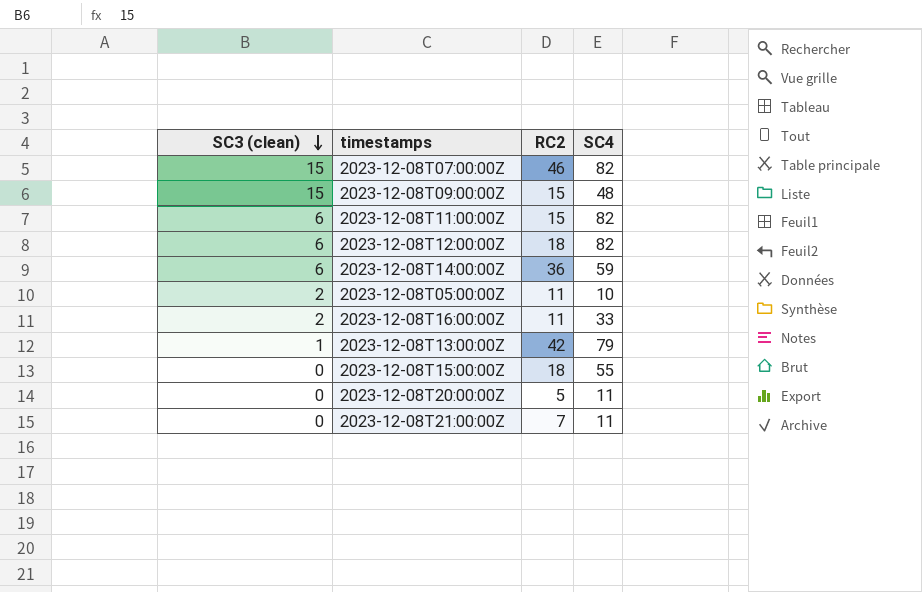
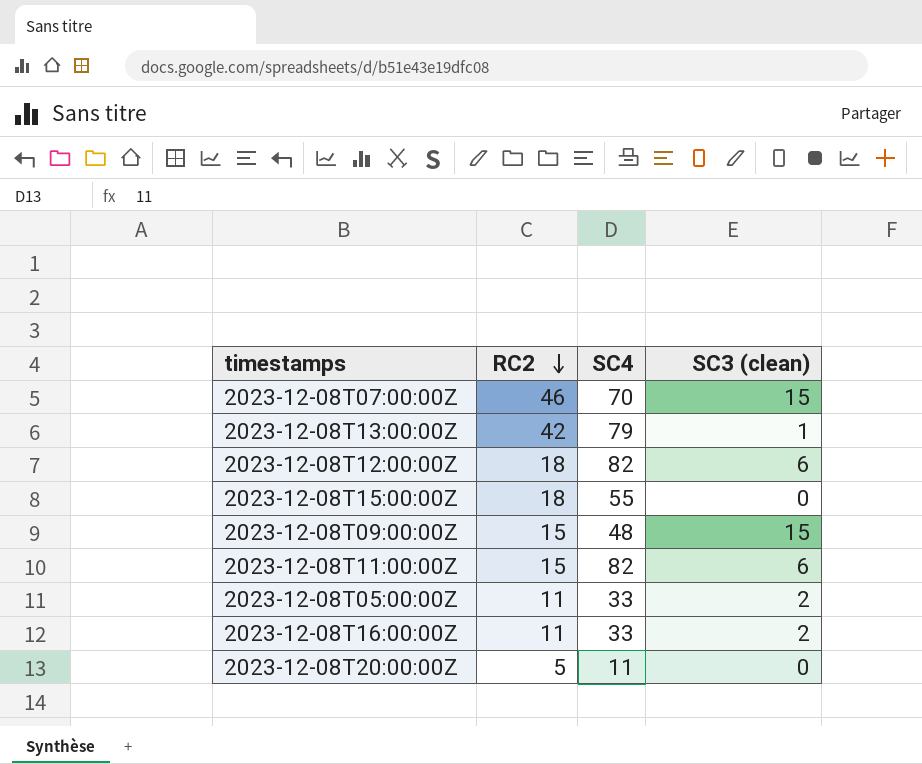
row order: SC3 (clean) descending -> RC2 descending
column SC3 (clean) | position: 1 -> 4
row 2023-12-08T14:00:00Z: 6 | 36 | 59 -> none
row 2023-12-08T21:00:00Z: 0 | 7 | 11 -> none
2023-12-08T07:00:00Z | SC4: 82 -> 70
2023-12-08T05:00:00Z | SC4: 10 -> 33

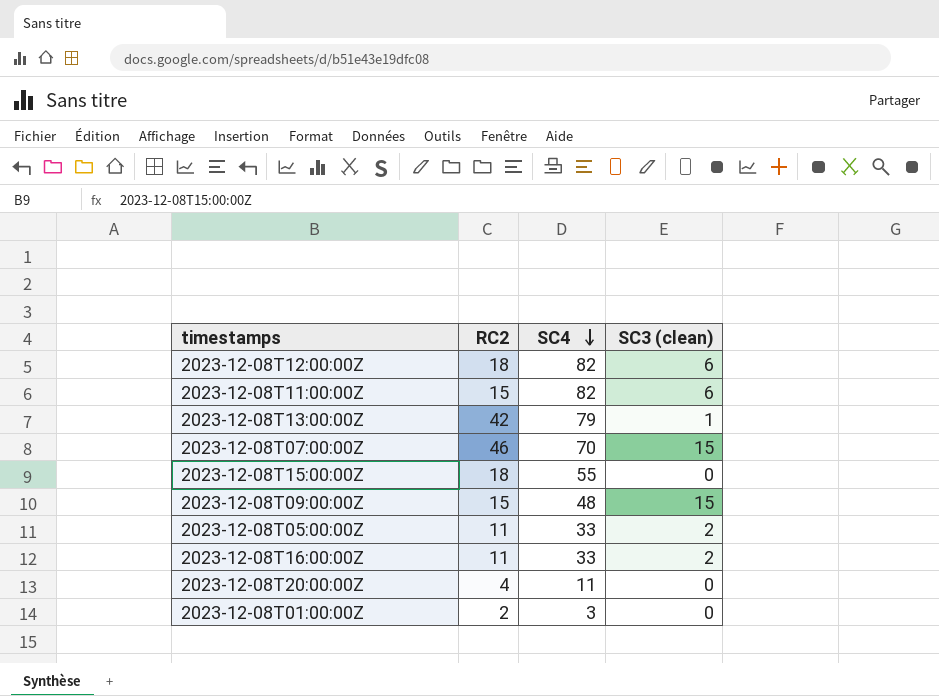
row order: RC2 descending -> SC4 descending
2023-12-08T20:00:00Z | RC2: 5 -> 4
row 2023-12-08T01:00:00Z: none -> 2 | 3 | 0

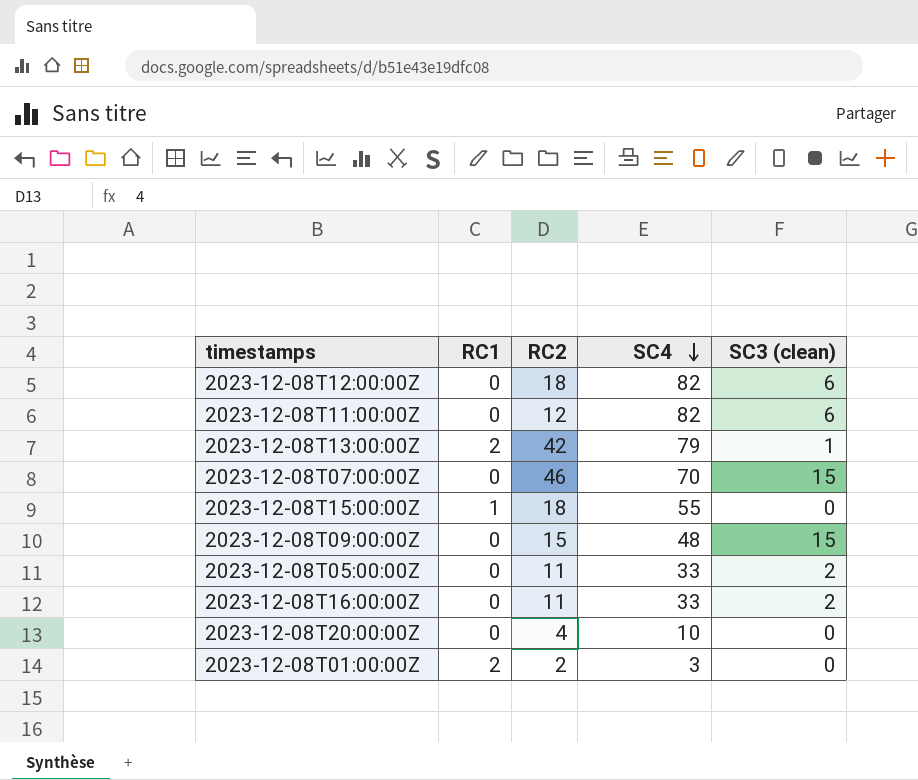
column RC1 | position: none -> 2
2023-12-08T11:00:00Z | RC2: 15 -> 12
2023-12-08T20:00:00Z | SC4: 11 -> 10

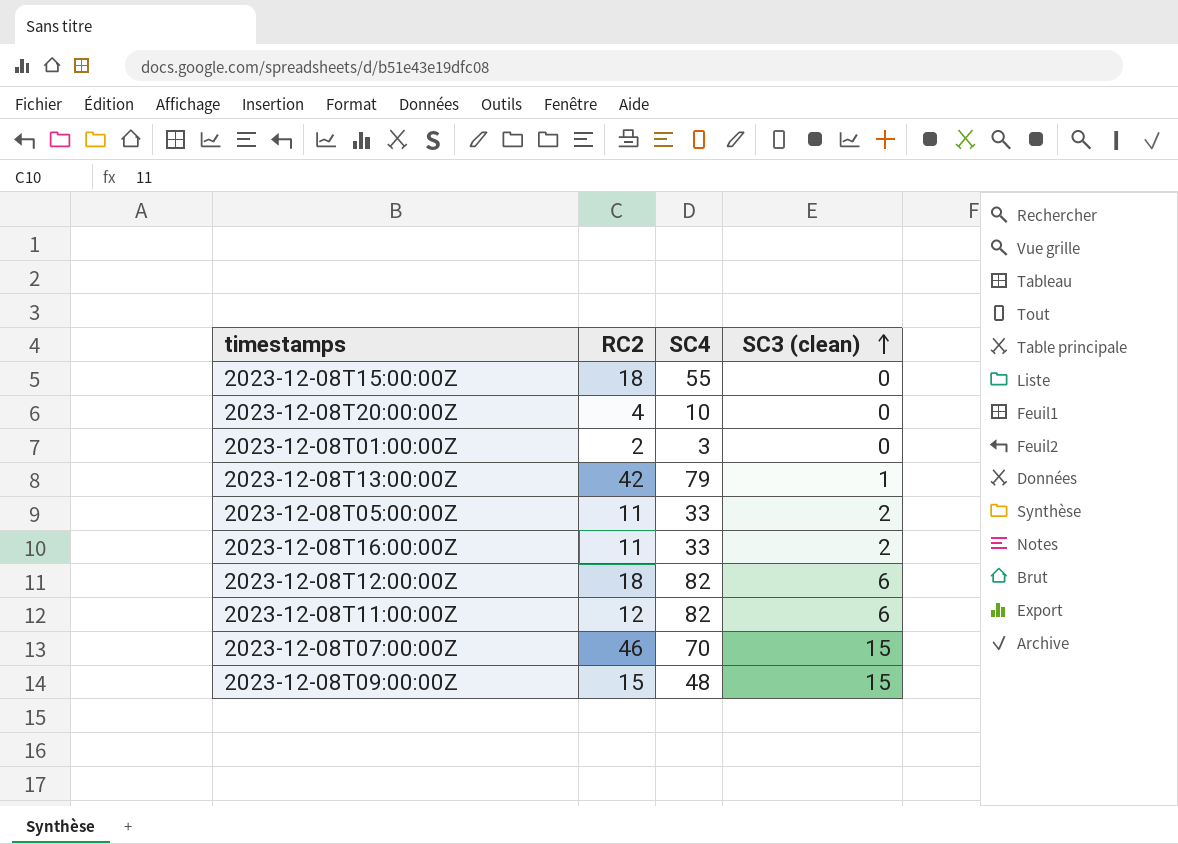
row order: SC4 descending -> SC3 (clean) ascending
column RC1 | position: 2 -> none

